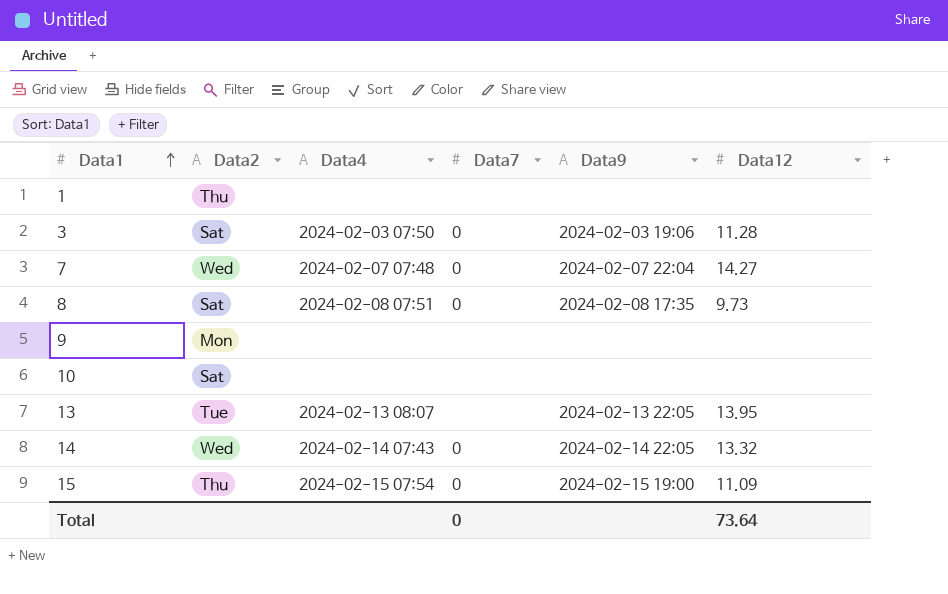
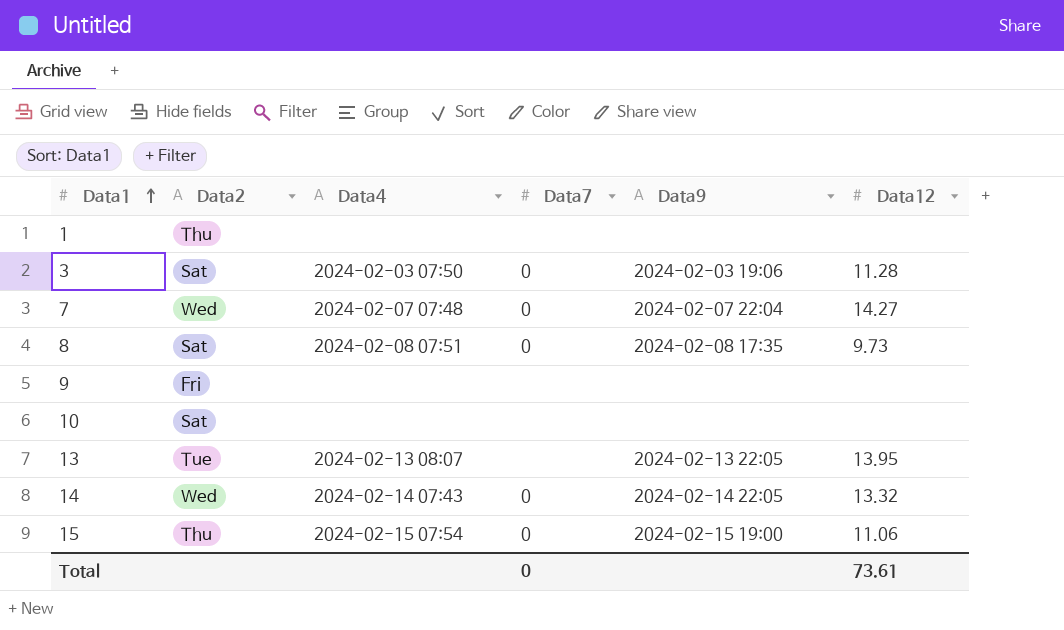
9 | Data2: Mon -> Fri
15 | Data12: 11.09 -> 11.06
Total | Data12: 73.64 -> 73.61

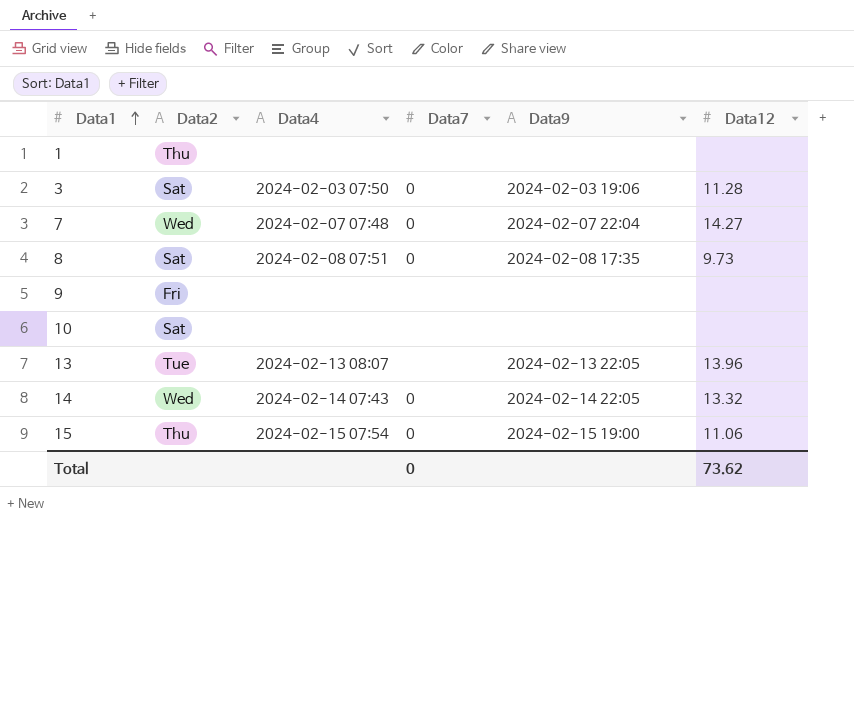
13 | Data12: 13.95 -> 13.96
Total | Data12: 73.61 -> 73.62

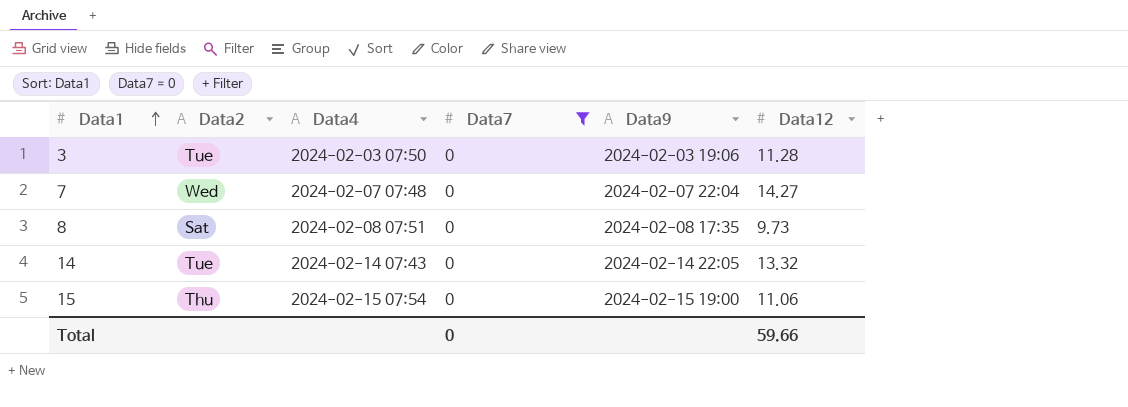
filter: none -> Data7 = 0
3 | Data2: Sat -> Tue
14 | Data2: Wed -> Tue
Total | Data12: 73.62 -> 59.66

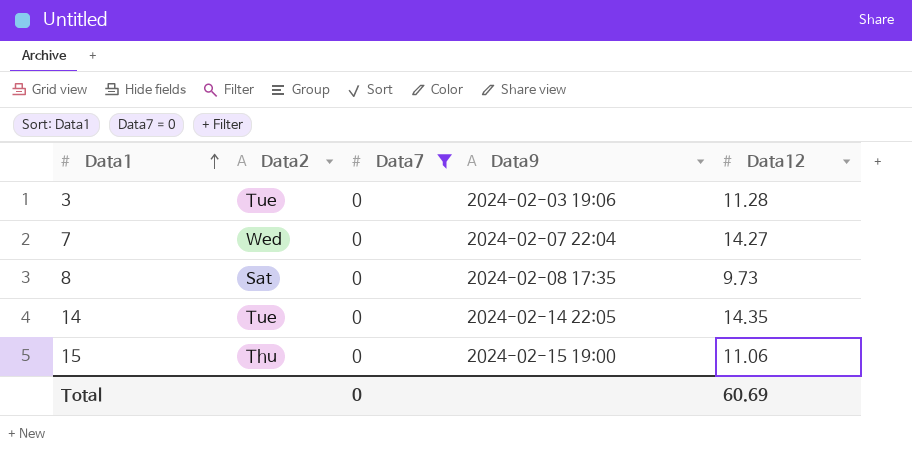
column Data4 | position: 3 -> none
14 | Data12: 13.32 -> 14.35
Total | Data12: 59.66 -> 60.69

